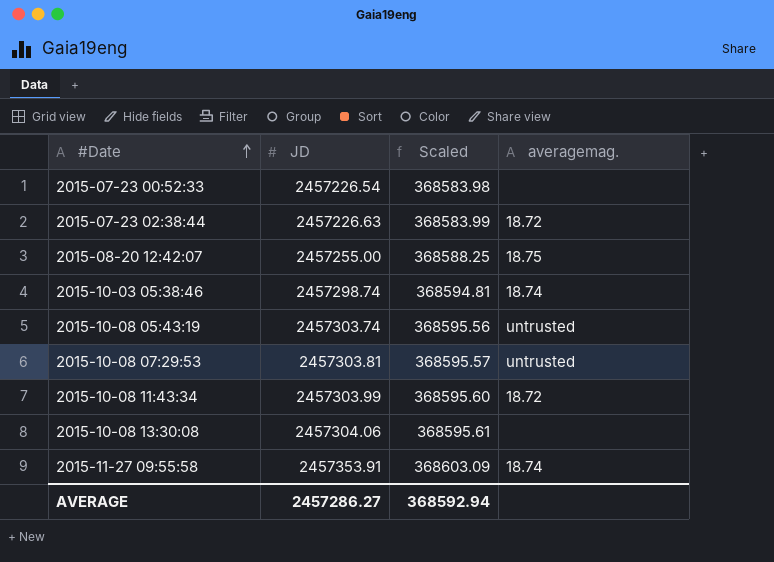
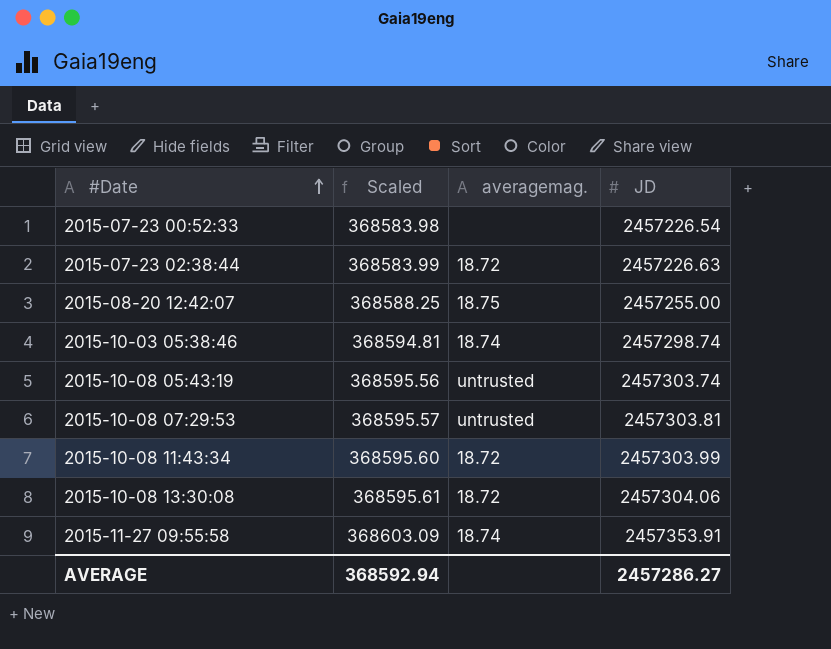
column JD | position: 2 -> 4
2015-10-08 13:30:08 | averagemag.: none -> 18.72

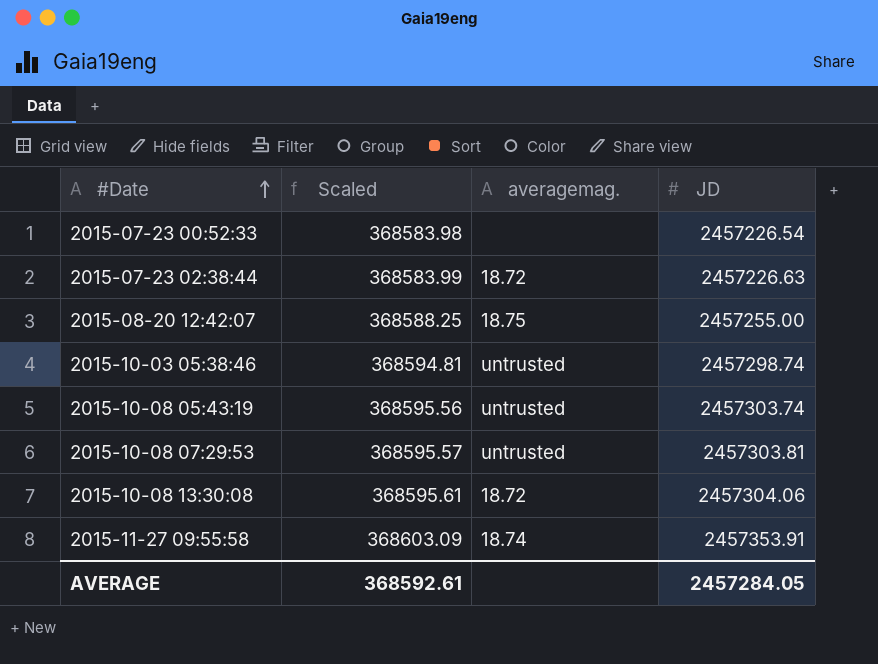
row 2015-10-08 11:43:34: 368595.60 | 18.72 | 2457303.99 -> none
2015-10-03 05:38:46 | averagemag.: 18.74 -> untrusted
AVERAGE | Scaled: 368592.94 -> 368592.61
AVERAGE | JD: 2457286.27 -> 2457284.05

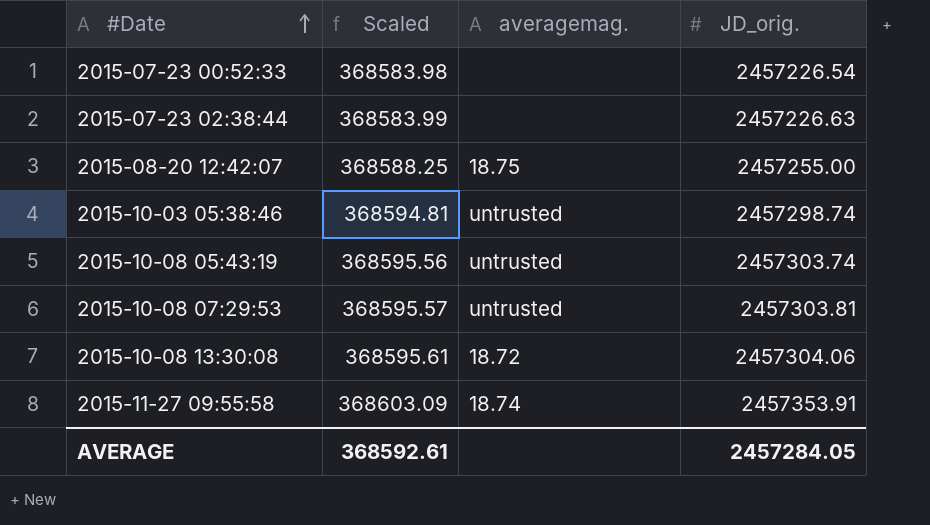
column name: JD -> JD_orig.
2015-07-23 02:38:44 | averagemag.: 18.72 -> none

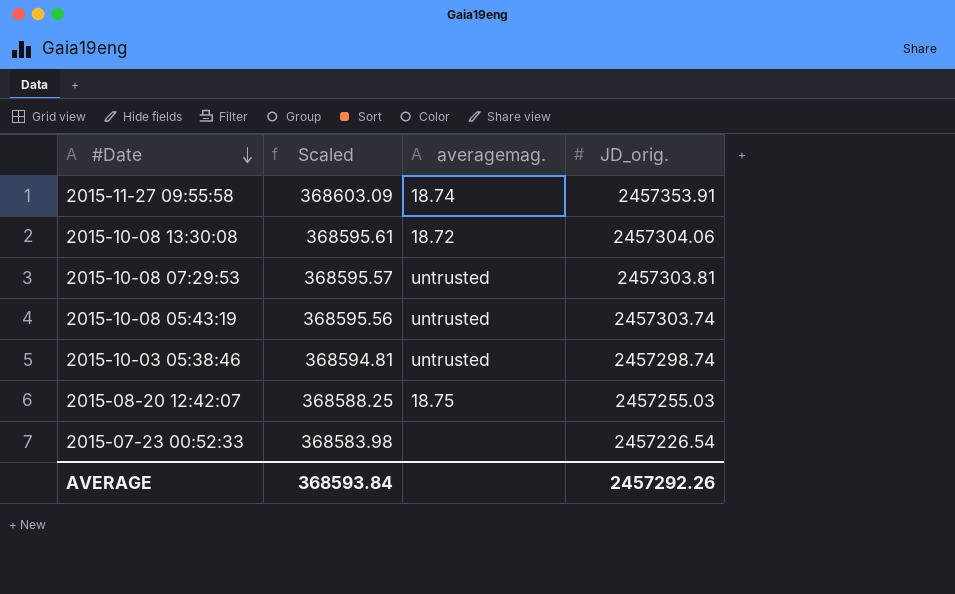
row order: #Date ascending -> #Date descending
row 2015-07-23 02:38:44: 368583.99 | none | 2457226.63 -> none
2015-08-20 12:42:07 | JD_orig.: 2457255.00 -> 2457255.03
AVERAGE | Scaled: 368592.61 -> 368593.84
AVERAGE | JD_orig.: 2457284.05 -> 2457292.26

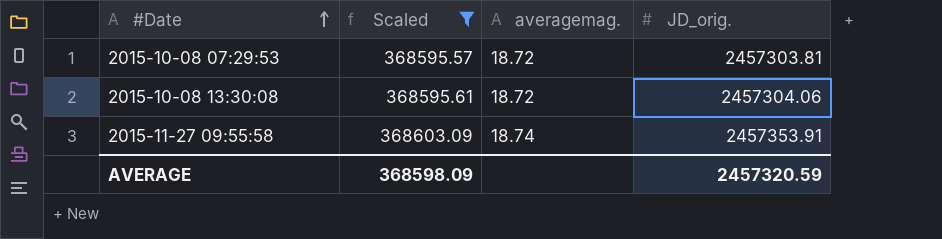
filter: none -> Scaled >= 368595.57
row order: #Date descending -> #Date ascending
2015-10-08 07:29:53 | averagemag.: untrusted -> 18.72
AVERAGE | Scaled: 368593.84 -> 368598.09
AVERAGE | JD_orig.: 2457292.26 -> 2457320.59

